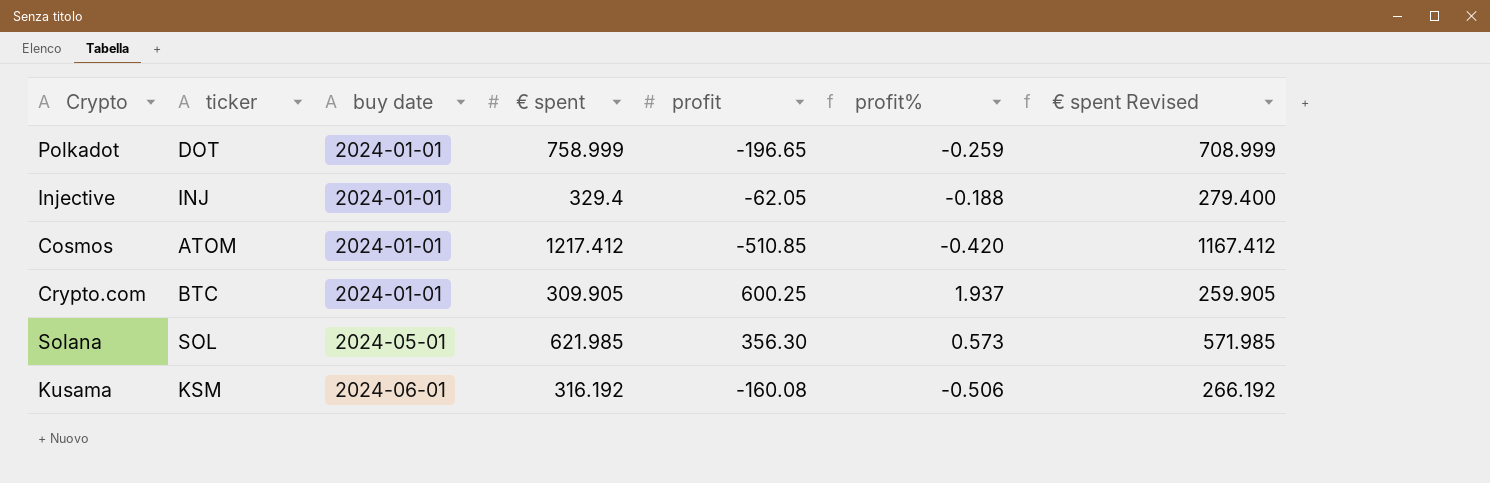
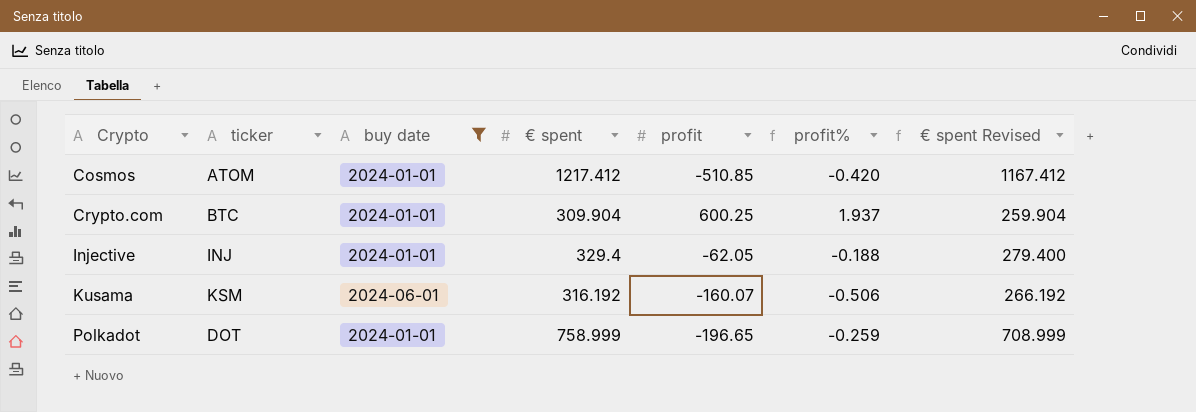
filter: none -> buy date != 2024-05-01
row order: buy date ascending -> Crypto ascending
Crypto.com | € spent: 309.905 -> 309.904
Crypto.com | € spent Revised: 259.905 -> 259.904
Kusama | profit: -160.08 -> -160.07

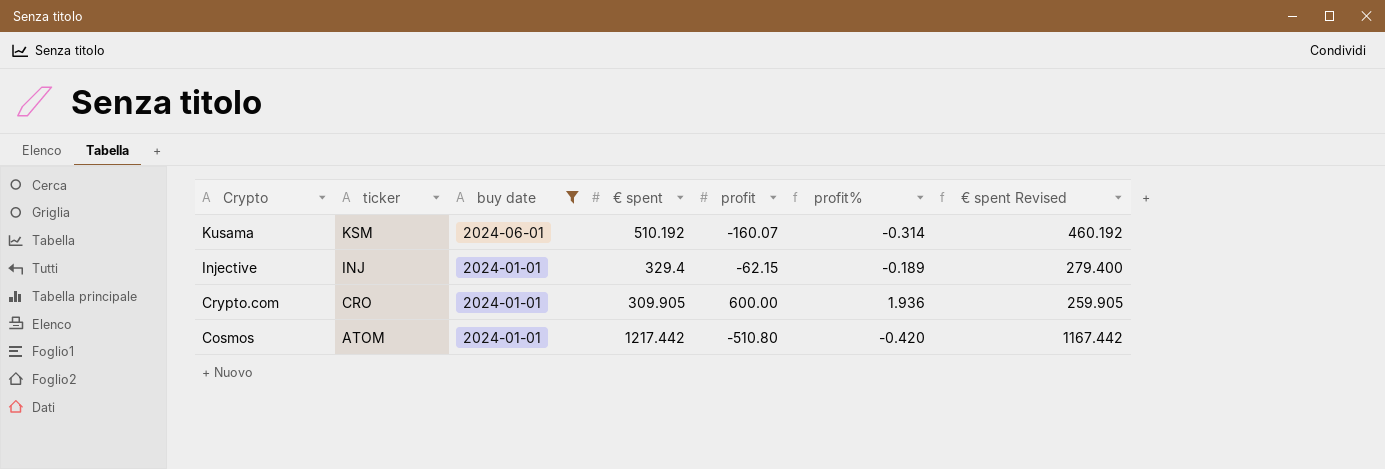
row order: Crypto ascending -> Crypto descending
row Polkadot: DOT | 2024-01-01 | 758.999 | -196.65 | -0.259 | 708.999 -> none
Kusama | € spent: 316.192 -> 510.192
Kusama | profit%: -0.506 -> -0.314
Kusama | € spent Revised: 266.192 -> 460.192
Injective | profit: -62.05 -> -62.15
Injective | profit%: -0.188 -> -0.189
Crypto.com | ticker: BTC -> CRO
Crypto.com | € spent: 309.904 -> 309.905
Crypto.com | profit: 600.25 -> 600.00
Crypto.com | profit%: 1.937 -> 1.936
Crypto.com | € spent Revised: 259.904 -> 259.905
Cosmos | € spent: 1217.412 -> 1217.442
Cosmos | profit: -510.85 -> -510.80
Cosmos | € spent Revised: 1167.412 -> 1167.442

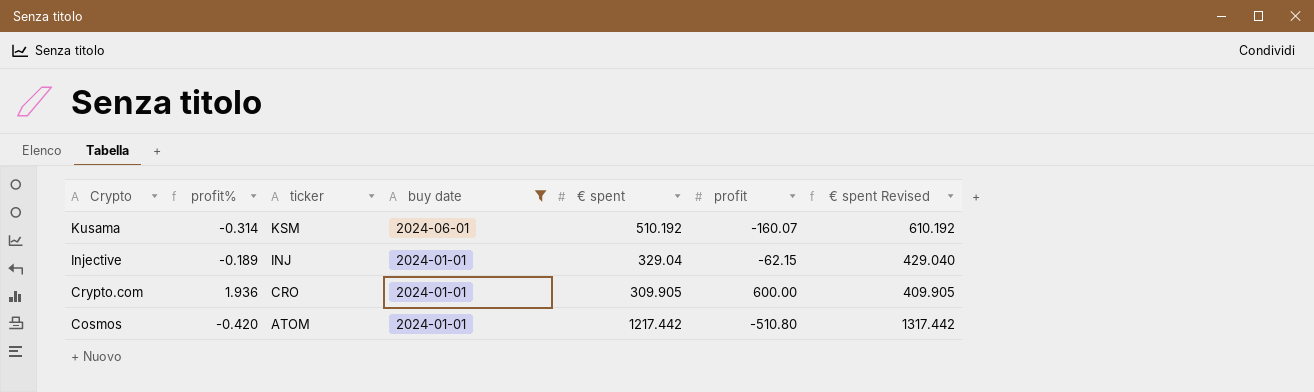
column profit% | position: 6 -> 2
column € spent Revised | formula: [€ spent] - 50 -> [€ spent] + 100
Injective | € spent: 329.4 -> 329.04

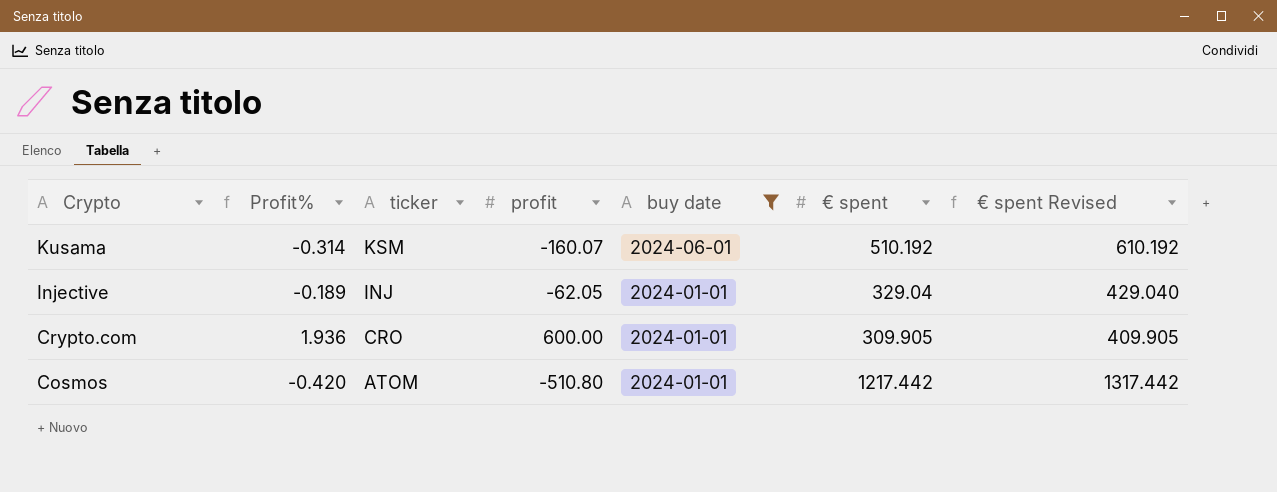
column name: profit% -> Profit%
column profit | position: 6 -> 4
Injective | profit: -62.15 -> -62.05

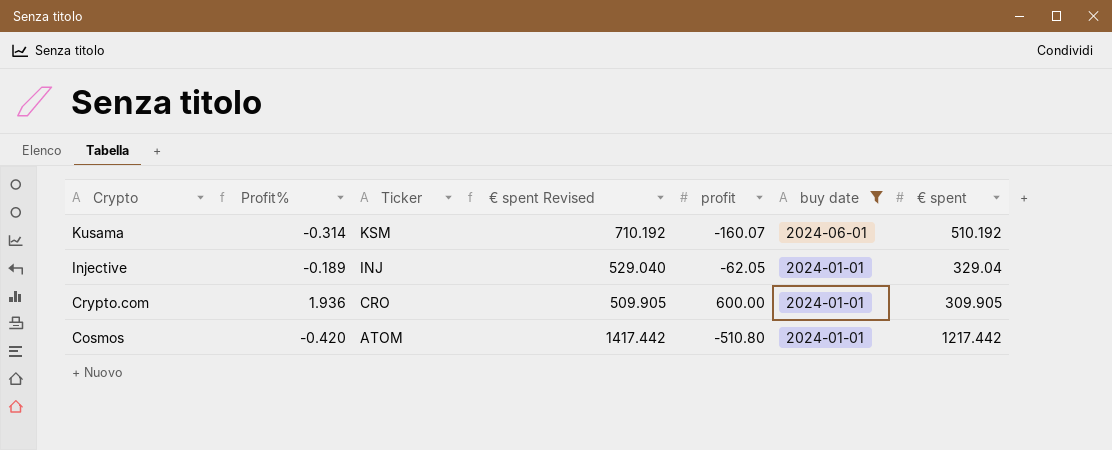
column name: ticker -> Ticker
column € spent Revised | formula: [€ spent] + 100 -> [€ spent] + 200
column € spent Revised | position: 7 -> 4

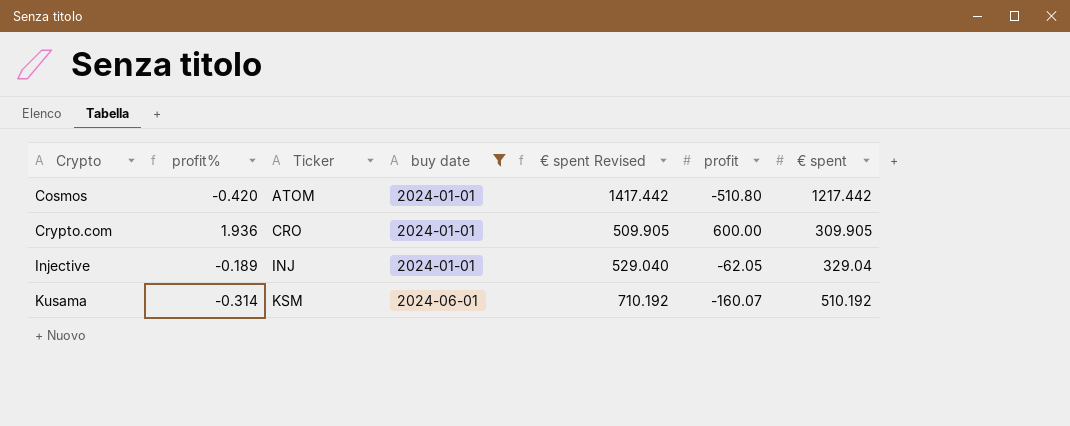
row order: Crypto descending -> Crypto ascending
column name: Profit% -> profit%
column buy date | position: 6 -> 4

